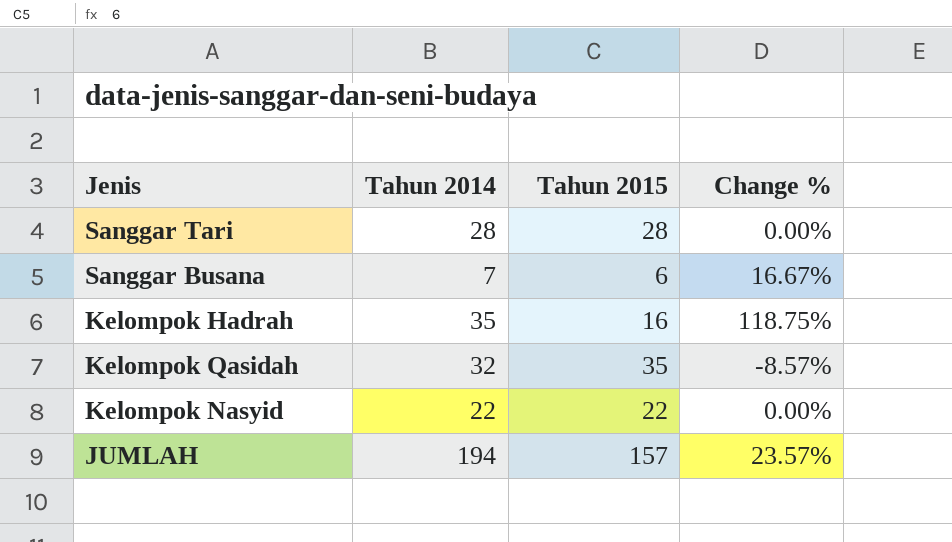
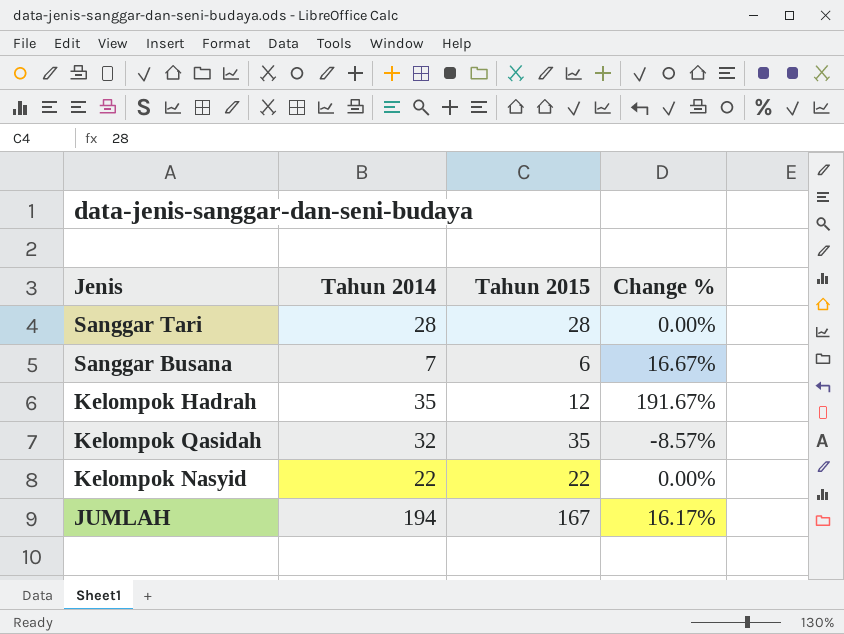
Kelompok Hadrah | Tahun 2015: 16 -> 12
Kelompok Hadrah | Change %: 118.75% -> 191.67%
JUMLAH | Tahun 2015: 157 -> 167
JUMLAH | Change %: 23.57% -> 16.17%

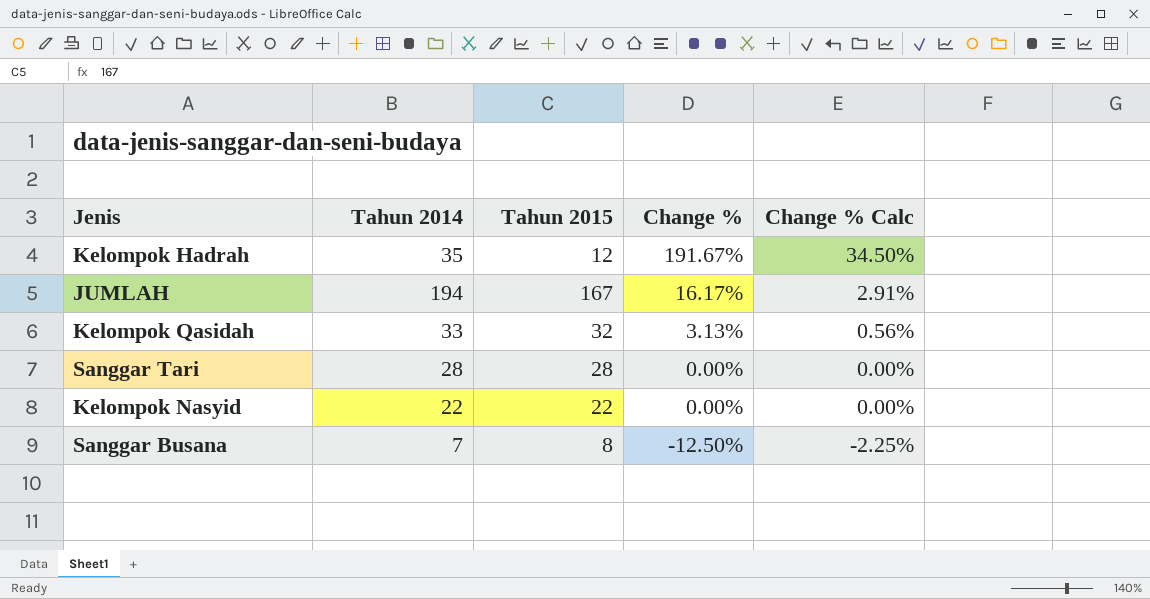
row order: none -> Change % descending
column Change % Calc | formula: none -> [Change %] * 0.18
Kelompok Qasidah | Tahun 2014: 32 -> 33
Kelompok Qasidah | Tahun 2015: 35 -> 32
Kelompok Qasidah | Change %: -8.57% -> 3.13%
Sanggar Busana | Tahun 2015: 6 -> 8
Sanggar Busana | Change %: 16.67% -> -12.50%

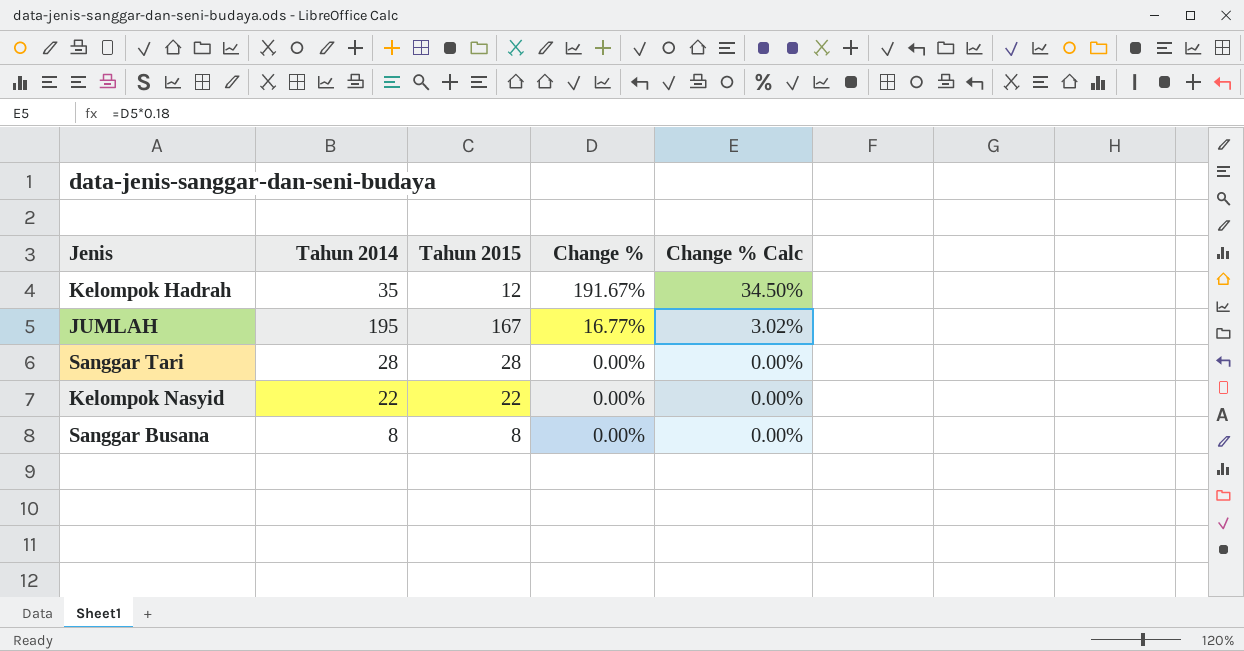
row Kelompok Qasidah: 33 | 32 | 3.13% | 0.56% -> none
JUMLAH | Tahun 2014: 194 -> 195
JUMLAH | Change %: 16.17% -> 16.77%
JUMLAH | Change % Calc: 2.91% -> 3.02%
Sanggar Busana | Tahun 2014: 7 -> 8
Sanggar Busana | Change %: -12.50% -> 0.00%
Sanggar Busana | Change % Calc: -2.25% -> 0.00%

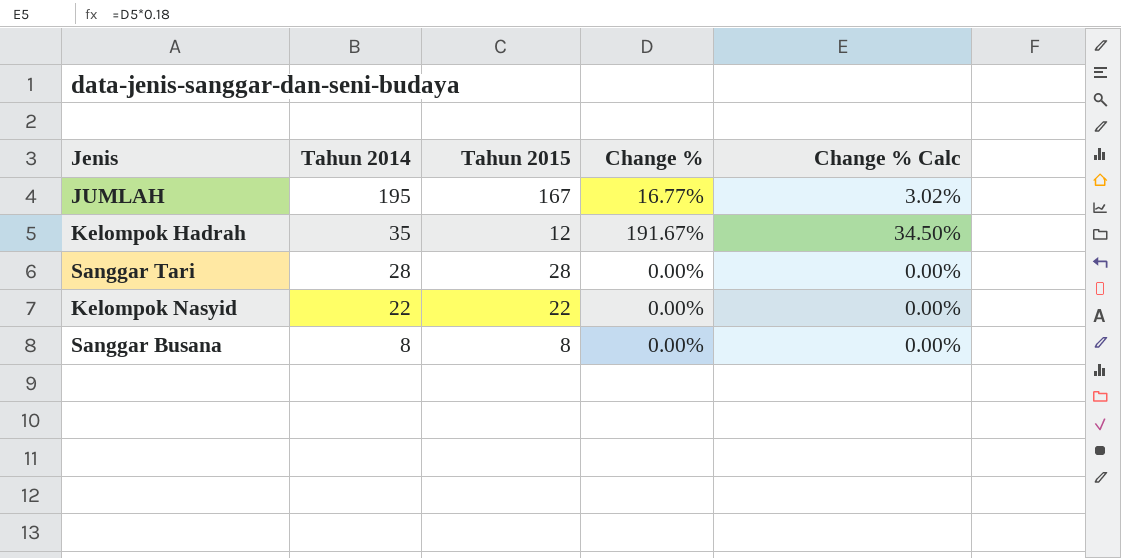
row order: Change % descending -> Tahun 2014 descending

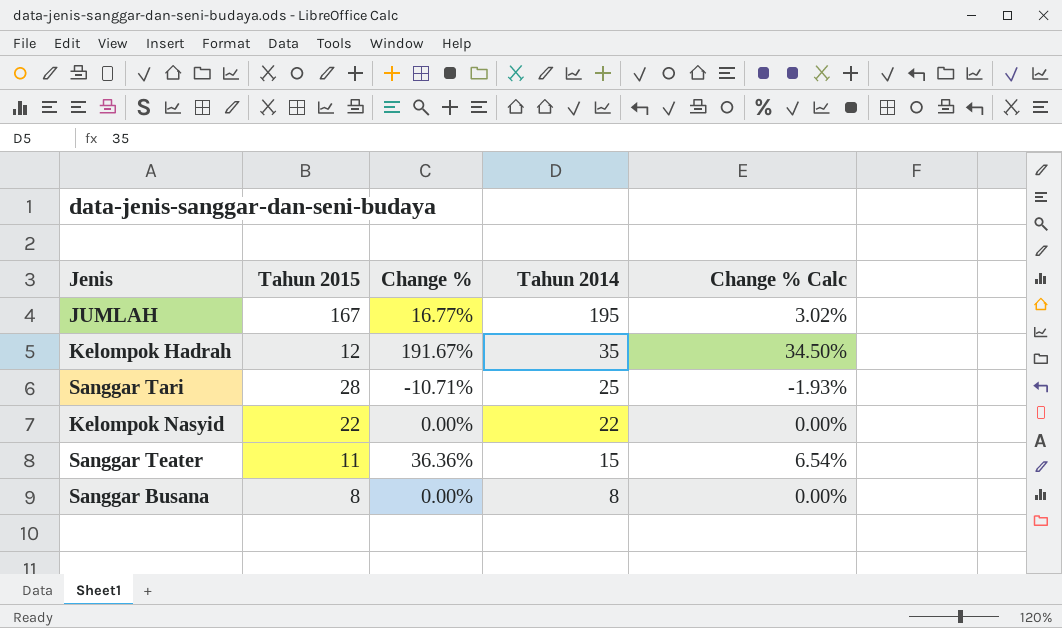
column Tahun 2014 | position: 2 -> 4
Sanggar Tari | Change %: 0.00% -> -10.71%
Sanggar Tari | Tahun 2014: 28 -> 25
Sanggar Tari | Change % Calc: 0.00% -> -1.93%
row Sanggar Teater: none -> 11 | 36.36% | 15 | 6.54%

